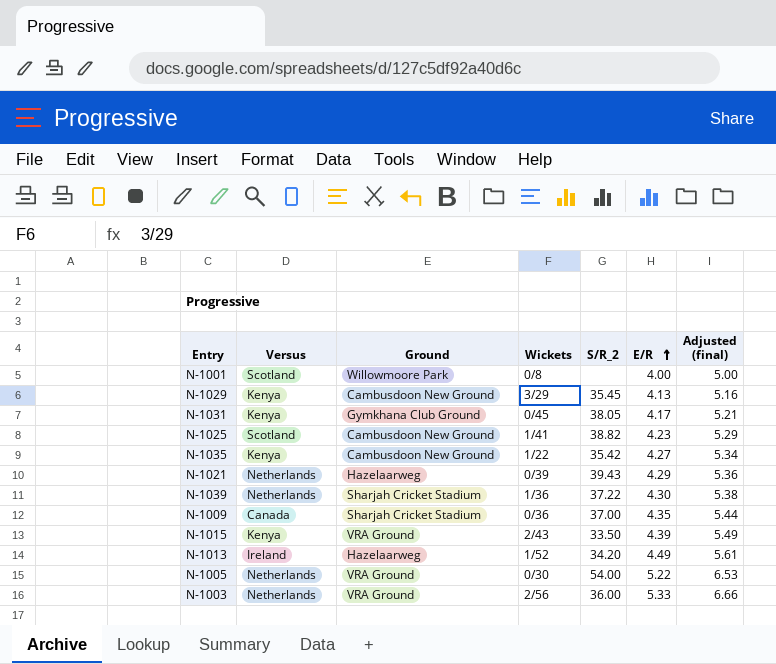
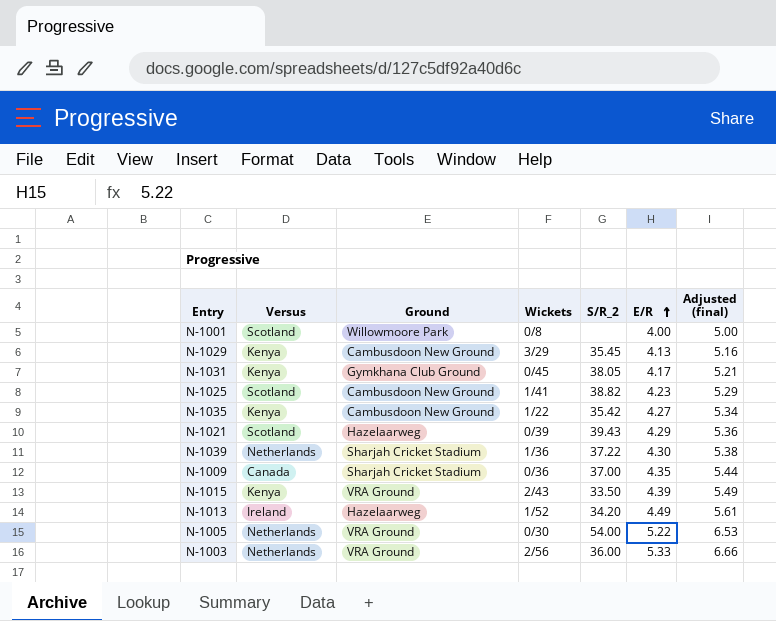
N-1021 | Versus: Netherlands -> Scotland

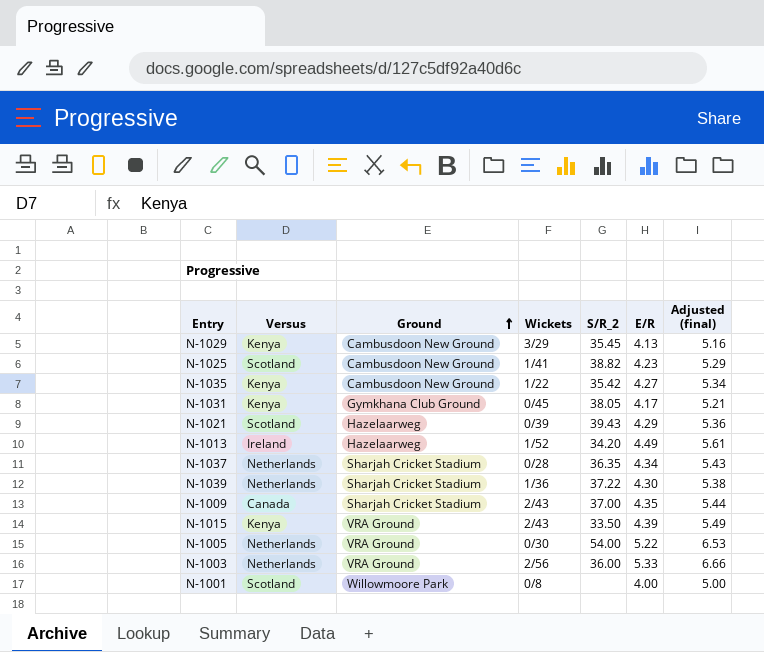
row order: E/R ascending -> Ground ascending
row N-1037: none -> Netherlands | Sharjah Cricket Stadium | 0/28 | 36.35 | 4.34 | 5.43
N-1009 | Wickets: 0/36 -> 2/43

